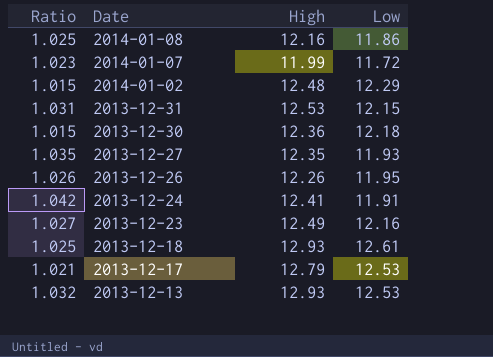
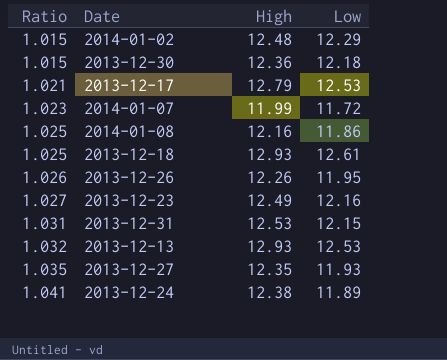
row order: Date descending -> Ratio ascending
2013-12-24 | Ratio: 1.042 -> 1.041
2013-12-24 | High: 12.41 -> 12.38
2013-12-24 | Low: 11.91 -> 11.89

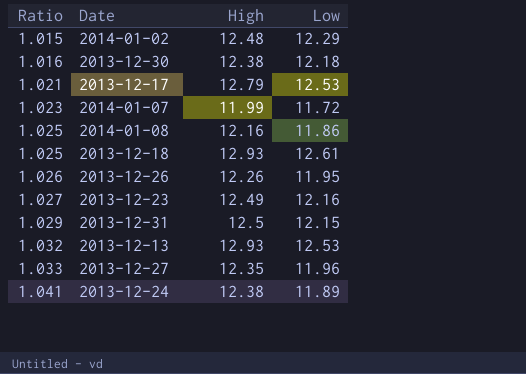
2013-12-30 | Ratio: 1.015 -> 1.016
2013-12-30 | High: 12.36 -> 12.38
2013-12-31 | Ratio: 1.031 -> 1.029
2013-12-31 | High: 12.53 -> 12.5
2013-12-27 | Ratio: 1.035 -> 1.033
2013-12-27 | Low: 11.93 -> 11.96

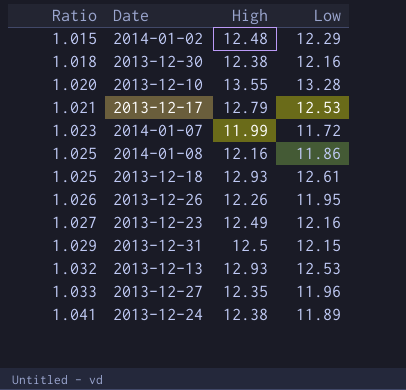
2013-12-30 | Ratio: 1.016 -> 1.018
2013-12-30 | Low: 12.18 -> 12.16
row 2013-12-10: none -> 1.020 | 13.55 | 13.28

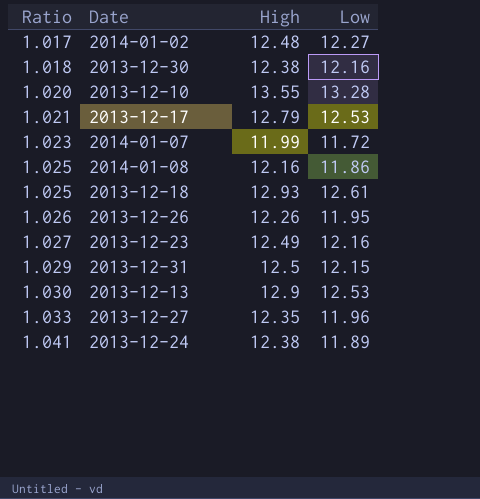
2014-01-02 | Ratio: 1.015 -> 1.017
2014-01-02 | Low: 12.29 -> 12.27
2013-12-13 | Ratio: 1.032 -> 1.030
2013-12-13 | High: 12.93 -> 12.9

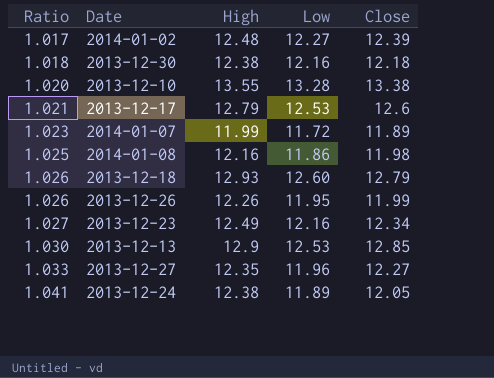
column Close | position: none -> 5
row 2013-12-31: 1.029 | 12.5 | 12.15 -> none
2013-12-18 | Ratio: 1.025 -> 1.026
2013-12-18 | Low: 12.61 -> 12.60

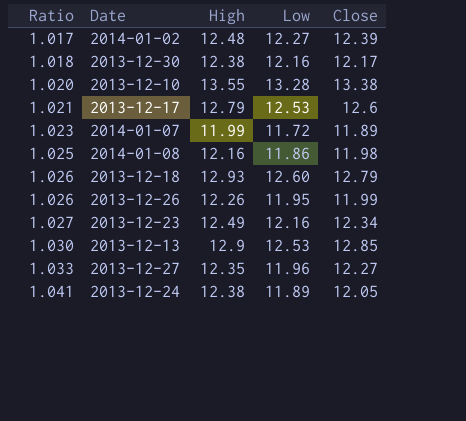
2013-12-30 | Close: 12.18 -> 12.17

